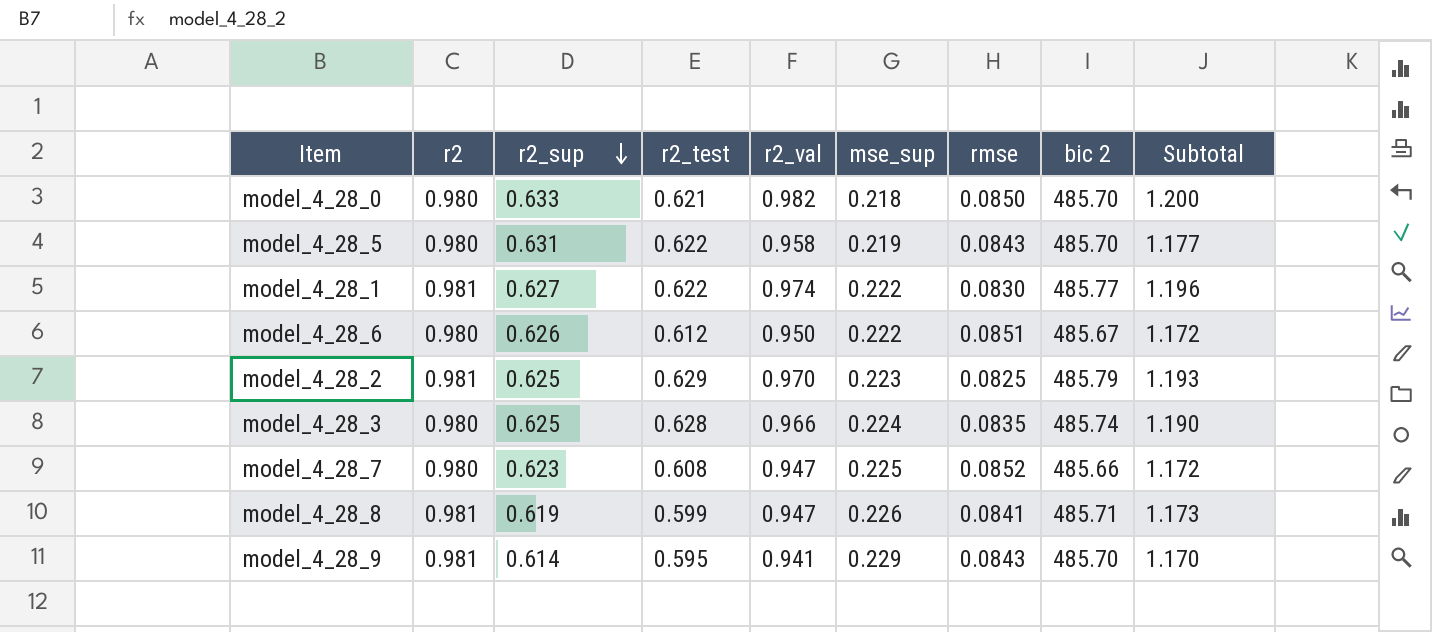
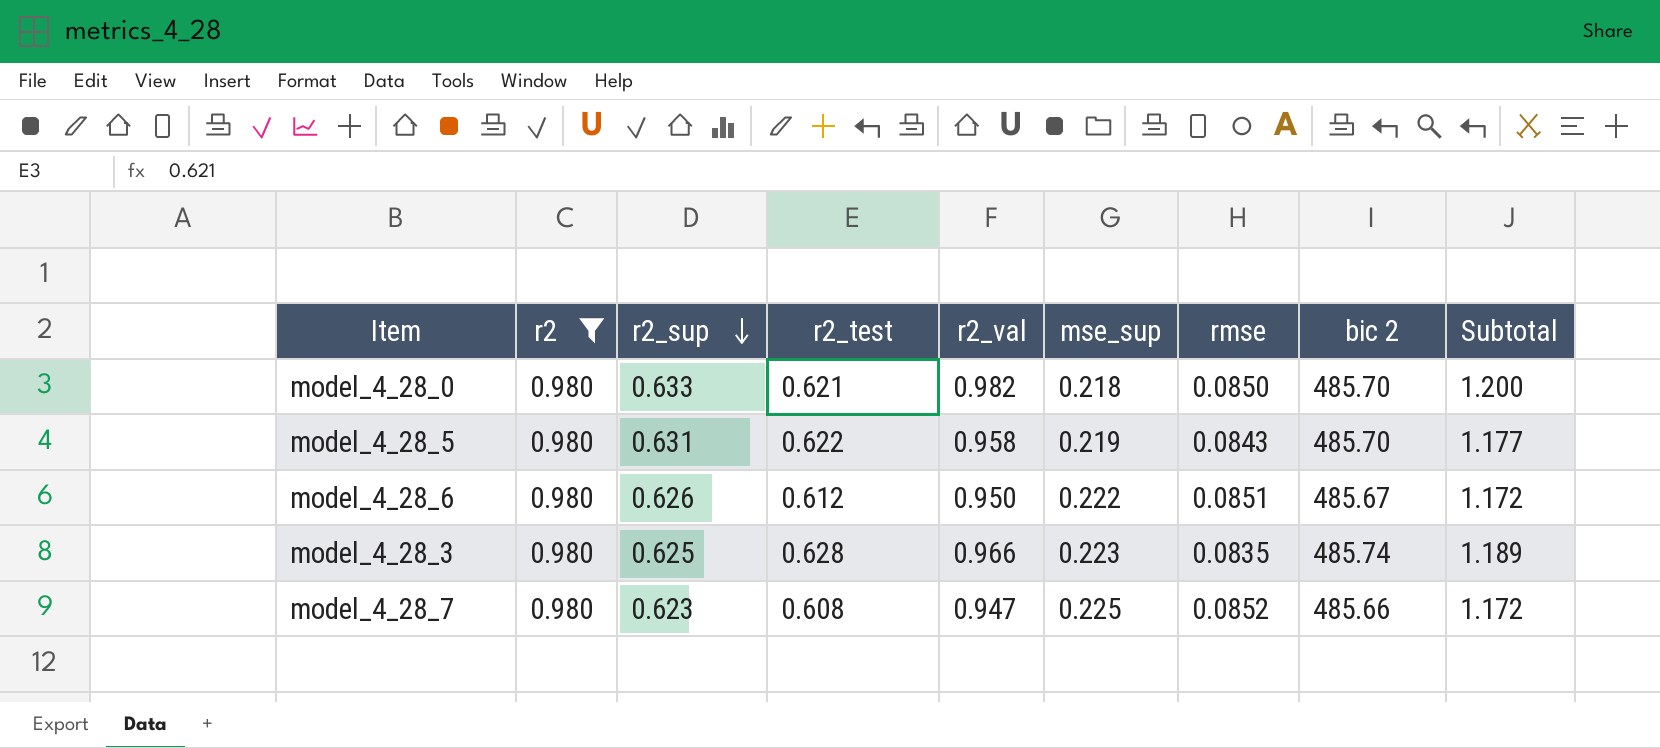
filter: none -> r2 = 0.980
model_4_28_3 | mse_sup: 0.224 -> 0.223
model_4_28_3 | Subtotal: 1.190 -> 1.189

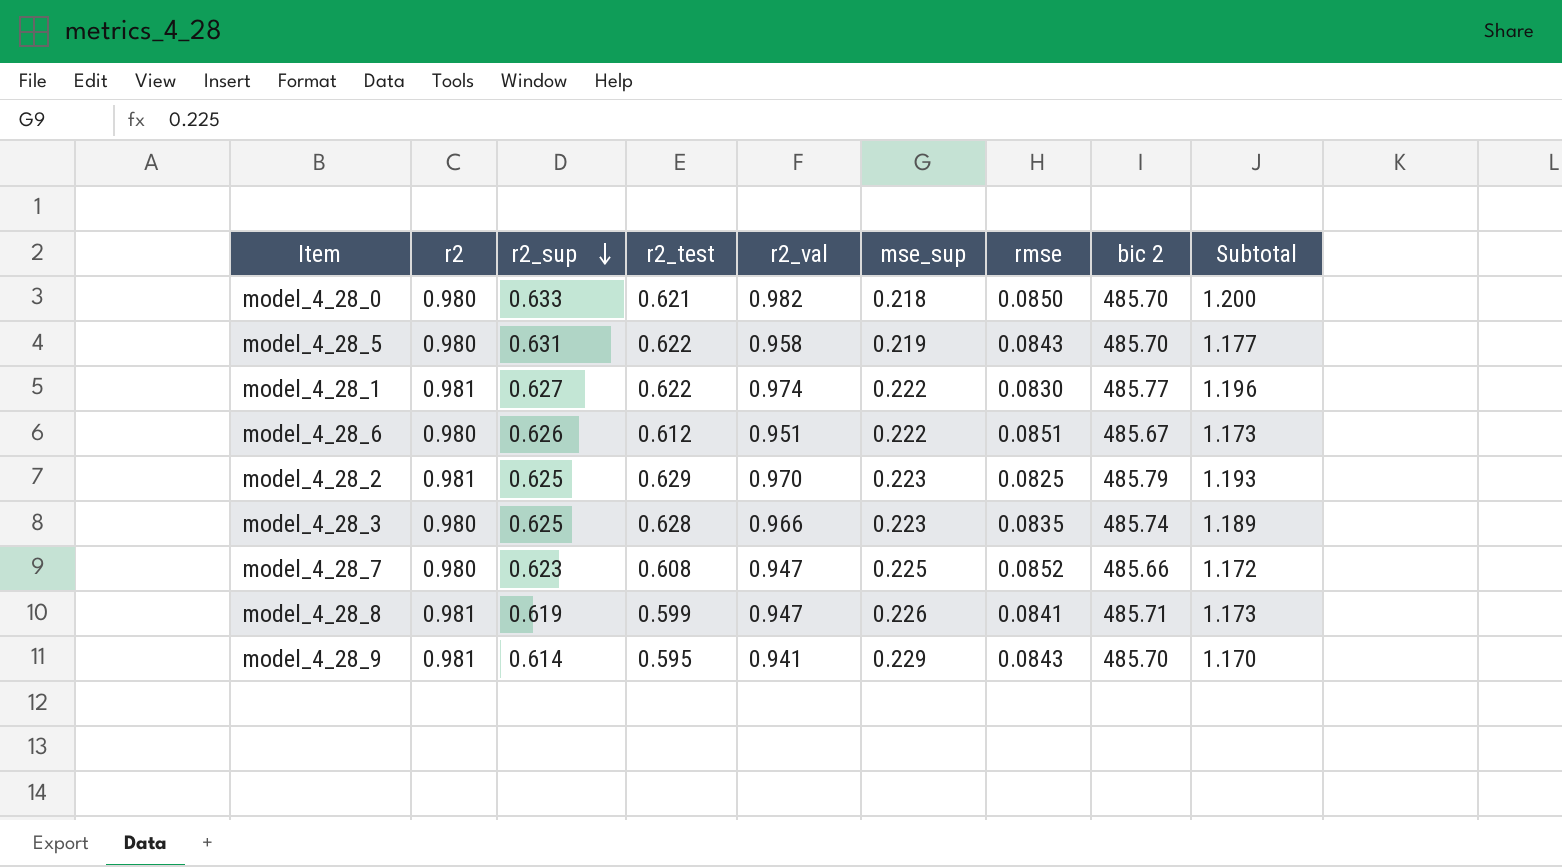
filter: r2 = 0.980 -> none
model_4_28_6 | r2_val: 0.950 -> 0.951
model_4_28_6 | Subtotal: 1.172 -> 1.173

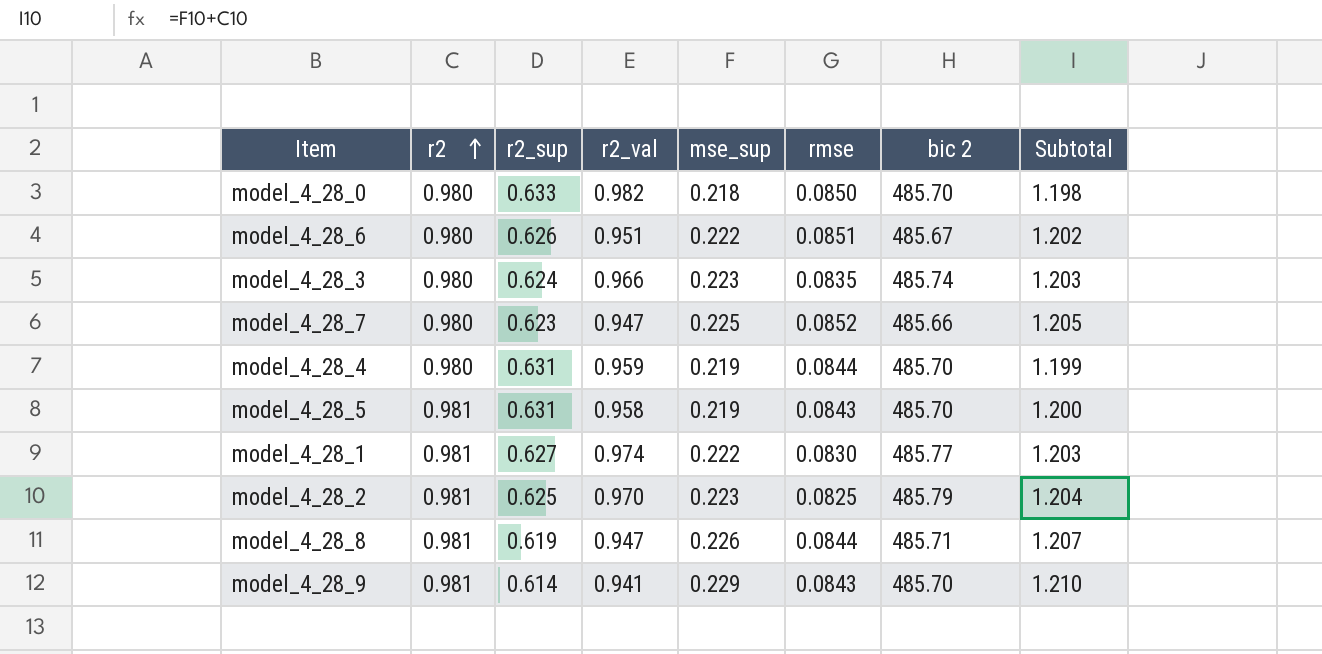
row order: r2_sup descending -> r2 ascending
column r2_test | position: 4 -> none
column Subtotal | formula: [r2_val] + [mse_sup] -> [r2] + [mse_sup]
model_4_28_3 | r2_sup: 0.625 -> 0.624
row model_4_28_4: none -> 0.980 | 0.631 | 0.959 | 0.219 | 0.0844 | 485.70 | 1.199
model_4_28_5 | r2: 0.980 -> 0.981
model_4_28_8 | rmse: 0.0841 -> 0.0844

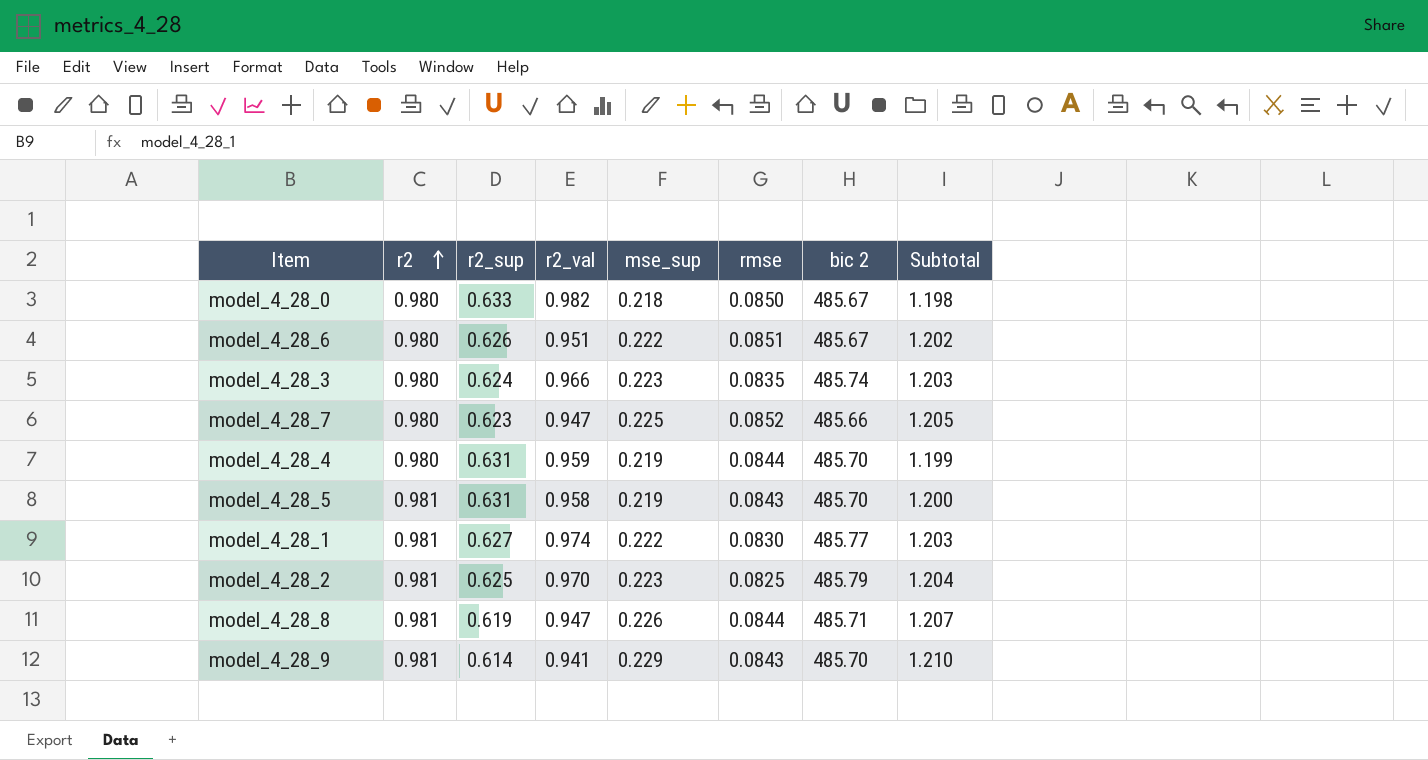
model_4_28_0 | bic 2: 485.70 -> 485.67

